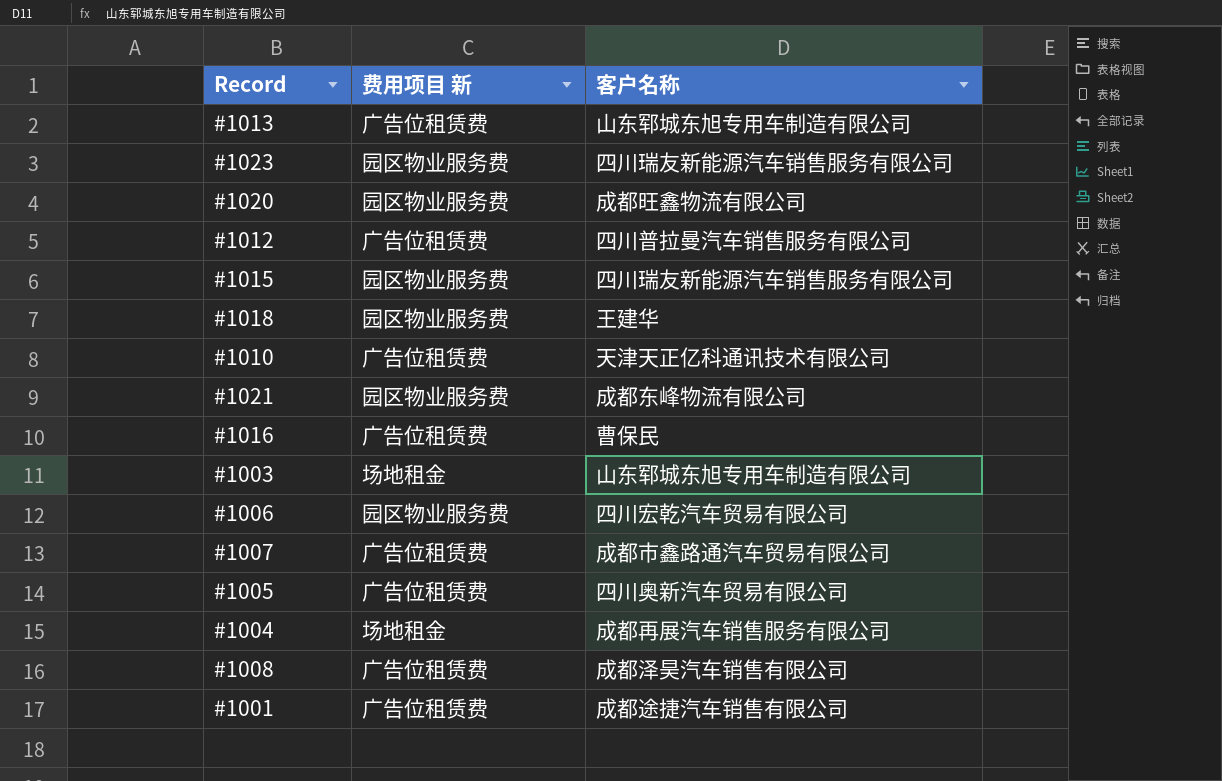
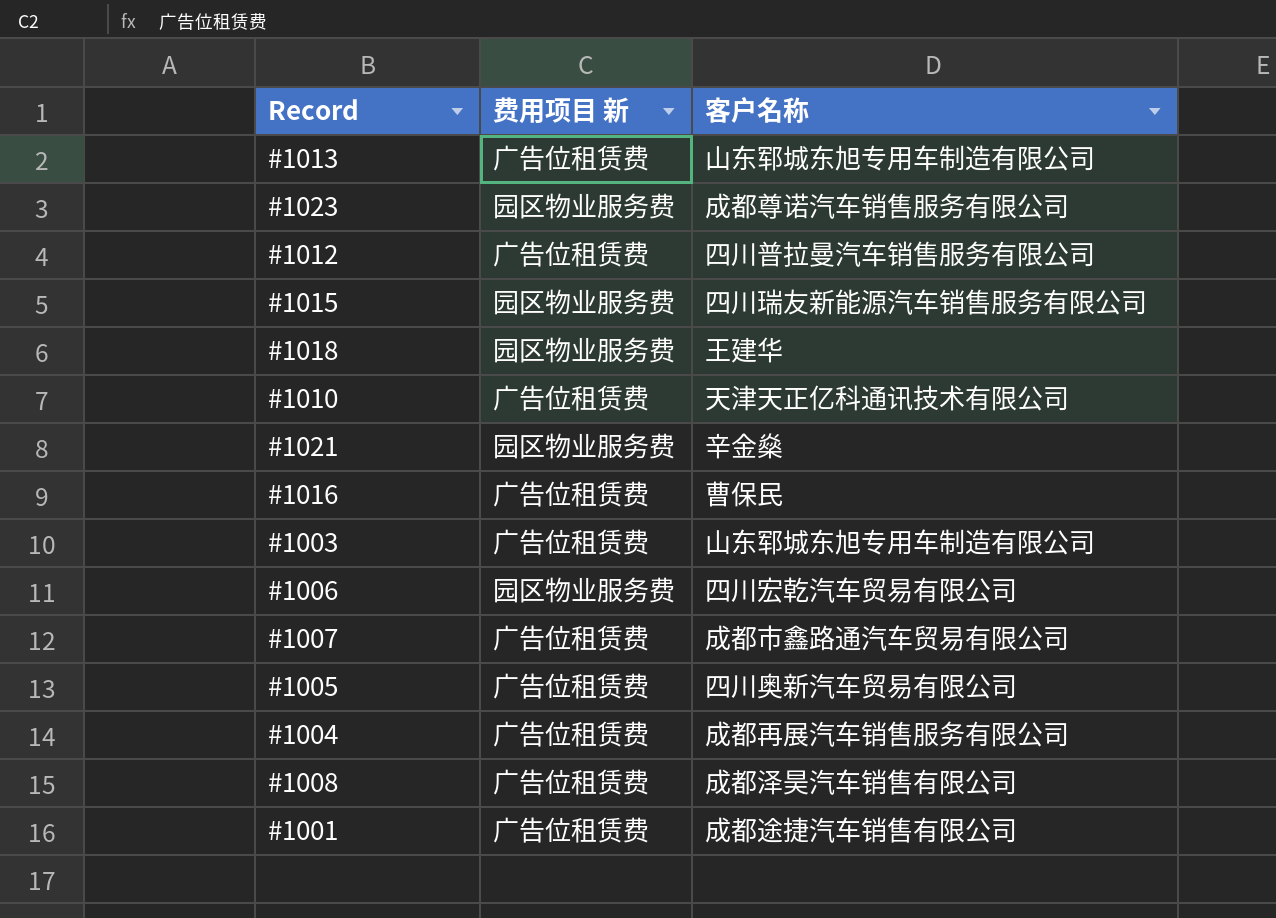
row #1020: 园区物业服务费 | 成都旺鑫物流有限公司 -> none
#1023 | 客户名称: 四川瑞友新能源汽车销售服务有限公司 -> 成都尊诺汽车销售服务有限公司
#1021 | 客户名称: 成都东峰物流有限公司 -> 辛金燊
#1003 | 费用项目 新: 场地租金 -> 广告位租赁费
#1004 | 费用项目 新: 场地租金 -> 广告位租赁费

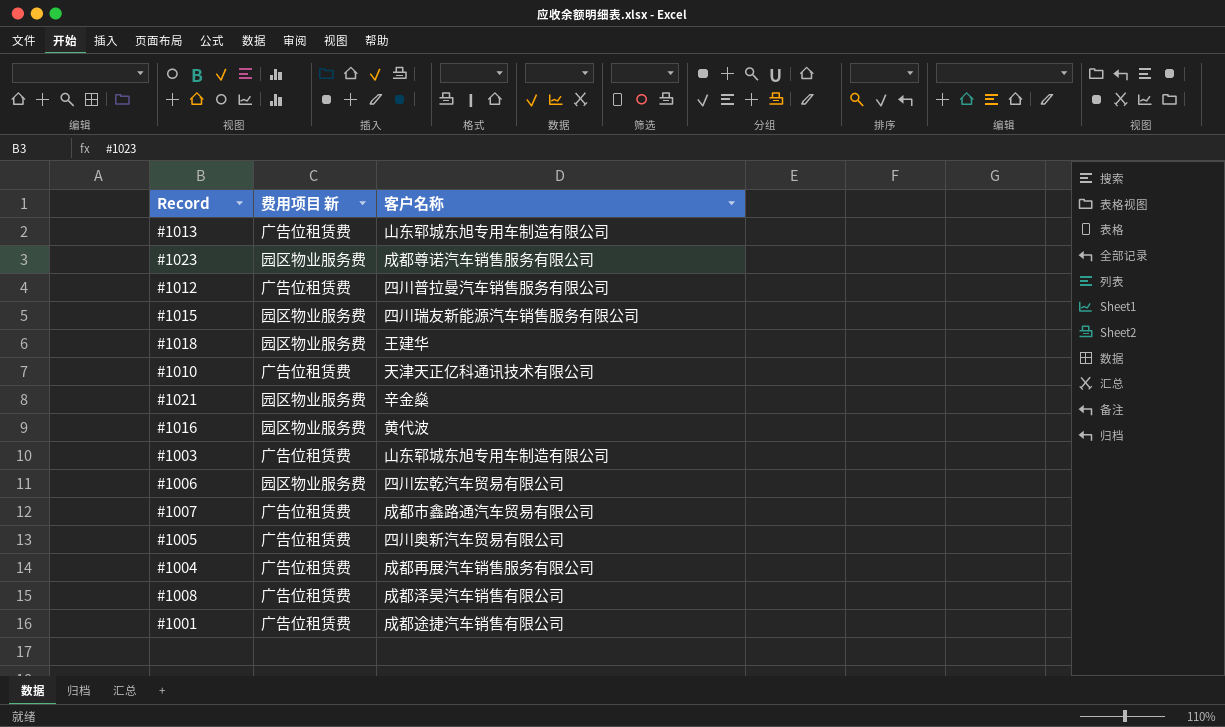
#1016 | 费用项目 新: 广告位租赁费 -> 园区物业服务费
#1016 | 客户名称: 曹保民 -> 黄代波

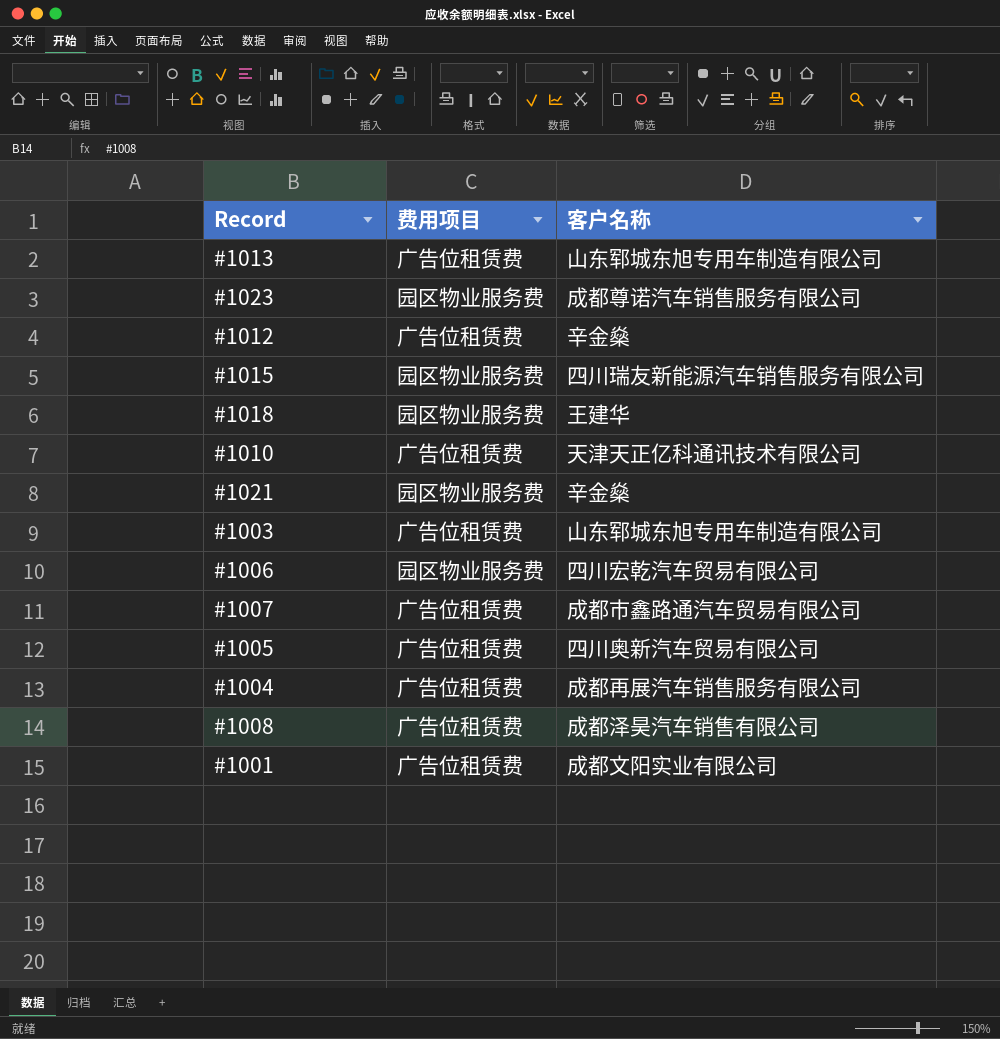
column name: 费用项目 新 -> 费用项目
row #1016: 园区物业服务费 | 黄代波 -> none
#1012 | 客户名称: 四川普拉曼汽车销售服务有限公司 -> 辛金燊
#1001 | 客户名称: 成都途捷汽车销售有限公司 -> 成都文阳实业有限公司

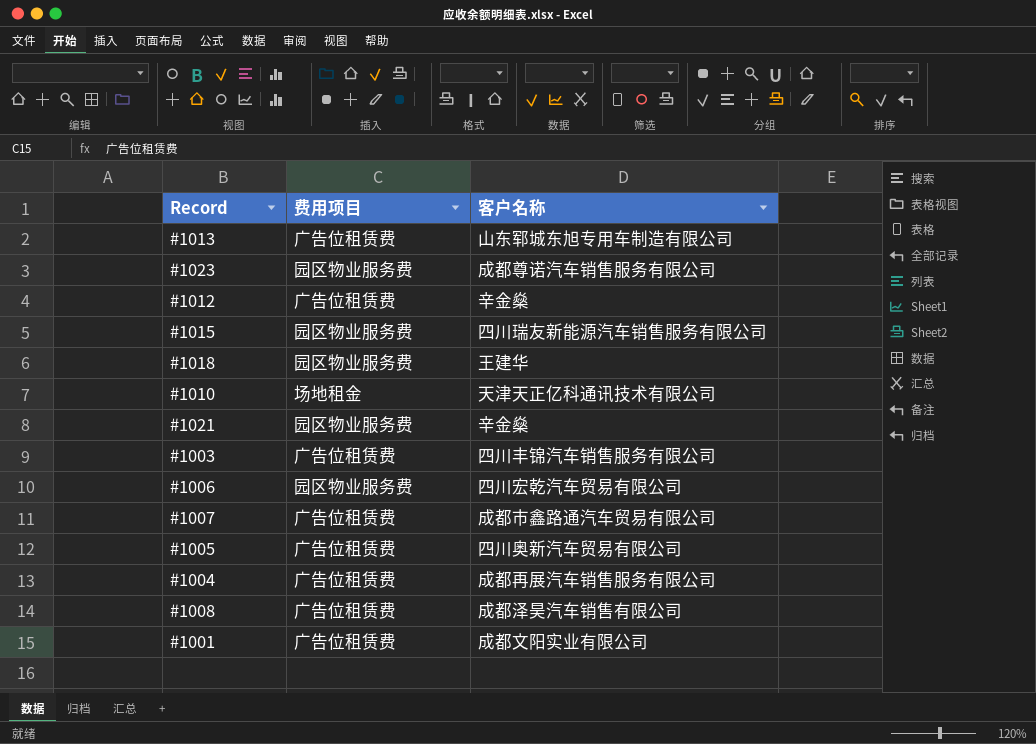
#1010 | 费用项目: 广告位租赁费 -> 场地租金
#1003 | 客户名称: 山东郓城东旭专用车制造有限公司 -> 四川丰锦汽车销售服务有限公司

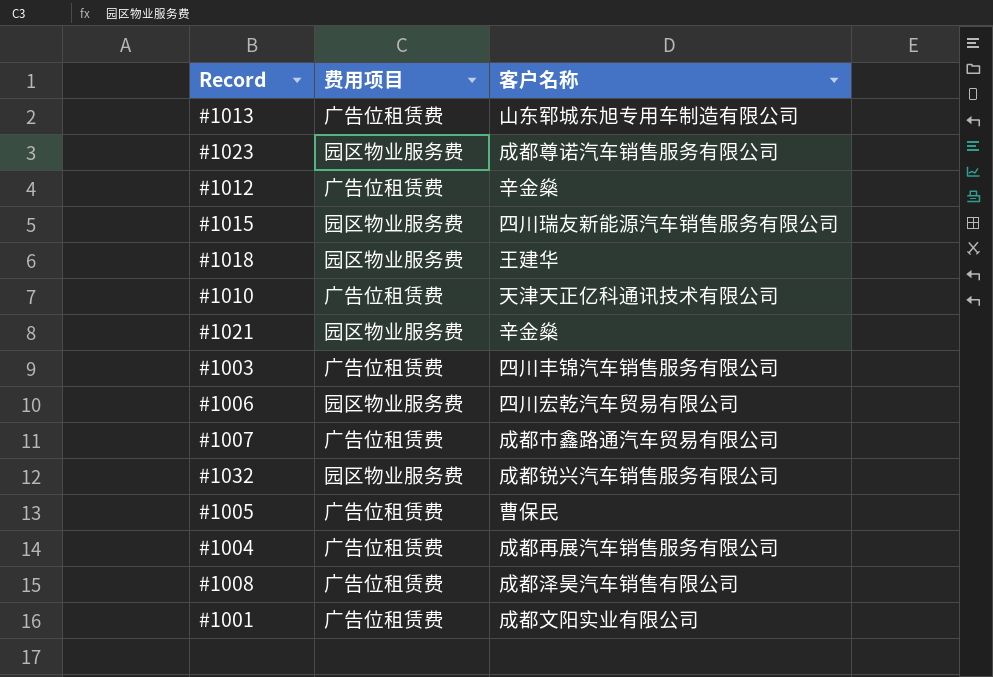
#1010 | 费用项目: 场地租金 -> 广告位租赁费
row #1032: none -> 园区物业服务费 | 成都锐兴汽车销售服务有限公司
#1005 | 客户名称: 四川奥新汽车贸易有限公司 -> 曹保民

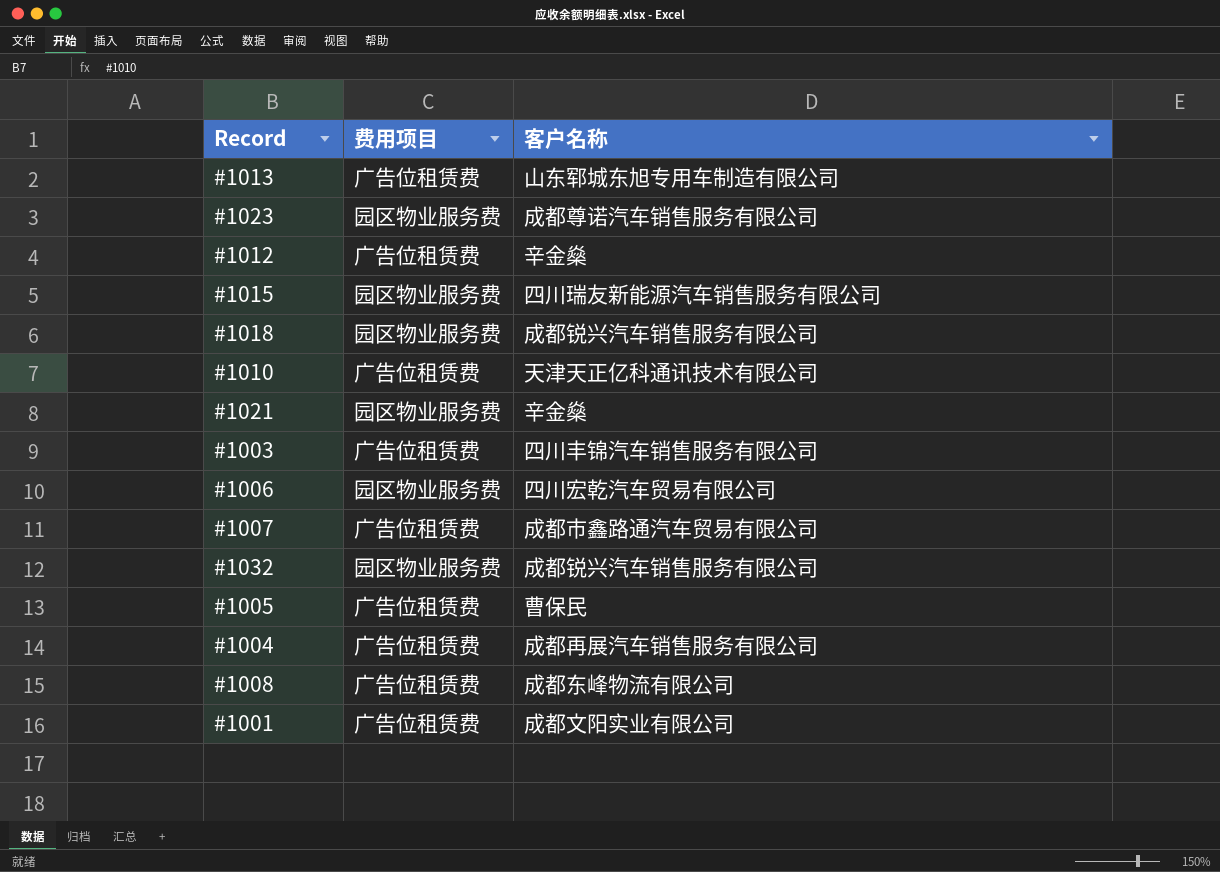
#1018 | 客户名称: 王建华 -> 成都锐兴汽车销售服务有限公司
#1008 | 客户名称: 成都泽昊汽车销售有限公司 -> 成都东峰物流有限公司

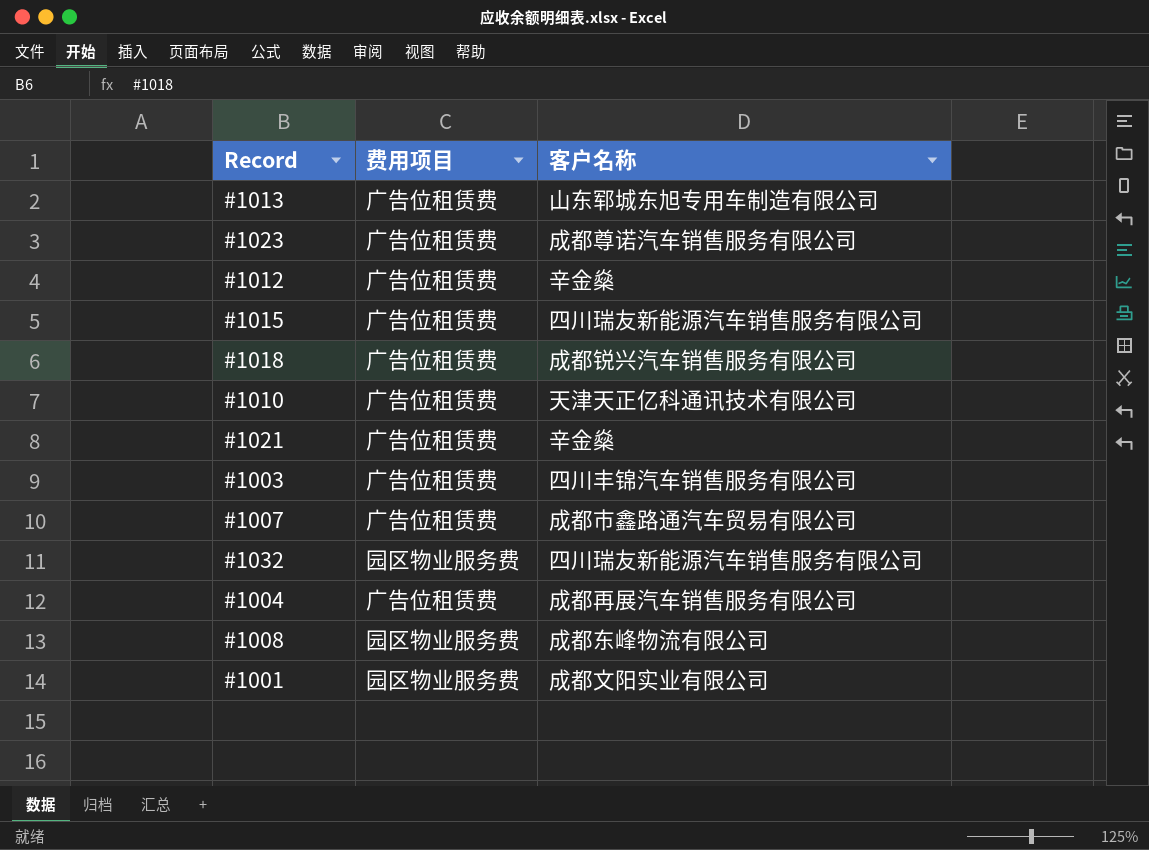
row #1006: 园区物业服务费 | 四川宏乾汽车贸易有限公司 -> none
row #1005: 广告位租赁费 | 曹保民 -> none
#1023 | 费用项目: 园区物业服务费 -> 广告位租赁费
#1015 | 费用项目: 园区物业服务费 -> 广告位租赁费
#1018 | 费用项目: 园区物业服务费 -> 广告位租赁费
#1021 | 费用项目: 园区物业服务费 -> 广告位租赁费
#1032 | 客户名称: 成都锐兴汽车销售服务有限公司 -> 四川瑞友新能源汽车销售服务有限公司
#1008 | 费用项目: 广告位租赁费 -> 园区物业服务费
#1001 | 费用项目: 广告位租赁费 -> 园区物业服务费

